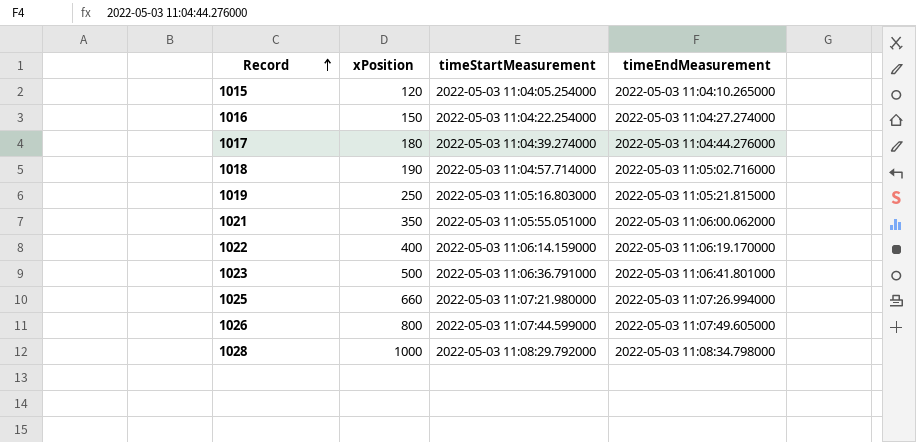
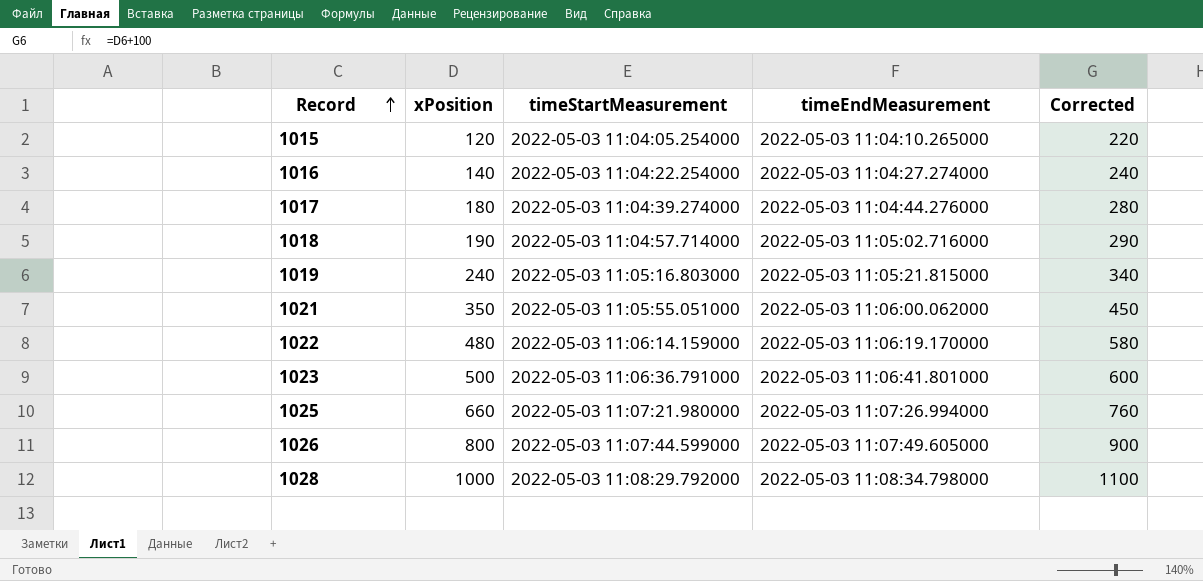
column Corrected | formula: none -> [xPosition] + 100
1016 | xPosition: 150 -> 140
1019 | xPosition: 250 -> 240
1022 | xPosition: 400 -> 480

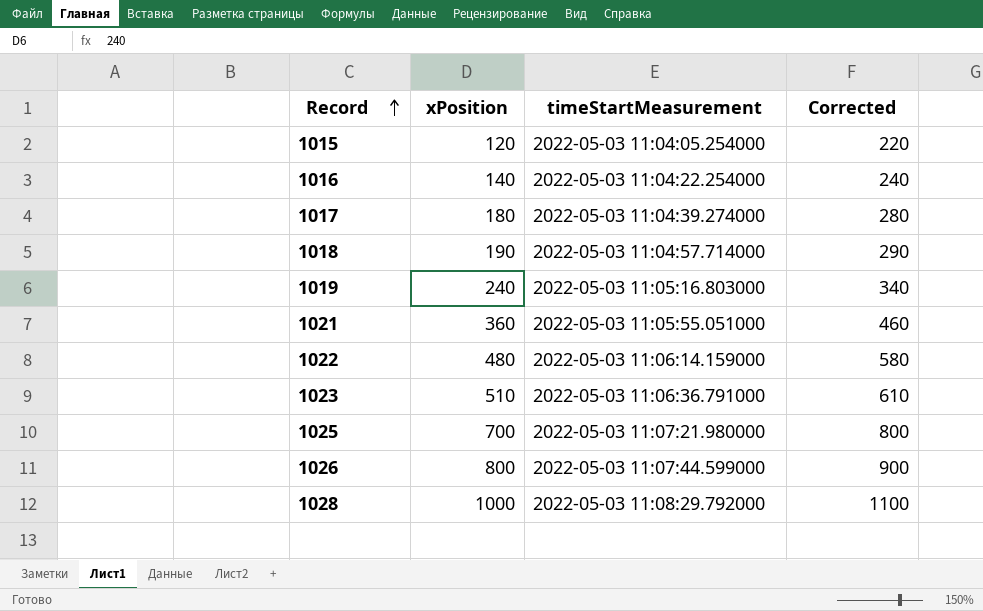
column timeEndMeasurement | position: 4 -> none
1021 | xPosition: 350 -> 360
1021 | Corrected: 450 -> 460
1023 | xPosition: 500 -> 510
1023 | Corrected: 600 -> 610
1025 | xPosition: 660 -> 700
1025 | Corrected: 760 -> 800

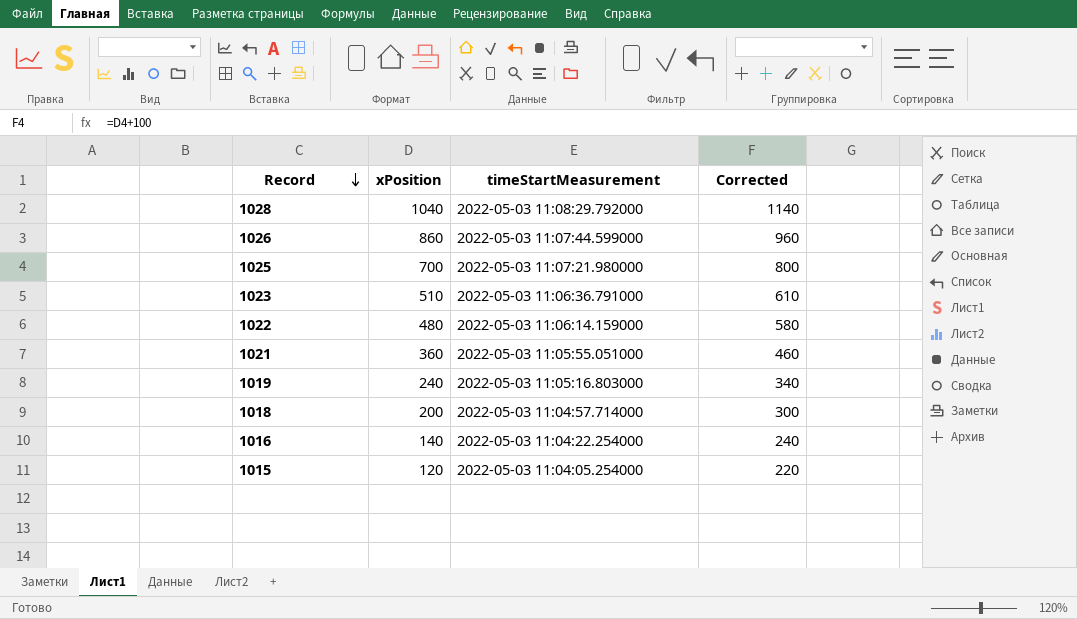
row order: Record ascending -> Record descending
row 1017: 180 | 2022-05-03 11:04:39.274000 | 280 -> none
1028 | xPosition: 1000 -> 1040
1028 | Corrected: 1100 -> 1140
1026 | xPosition: 800 -> 860
1026 | Corrected: 900 -> 960
1018 | xPosition: 190 -> 200
1018 | Corrected: 290 -> 300

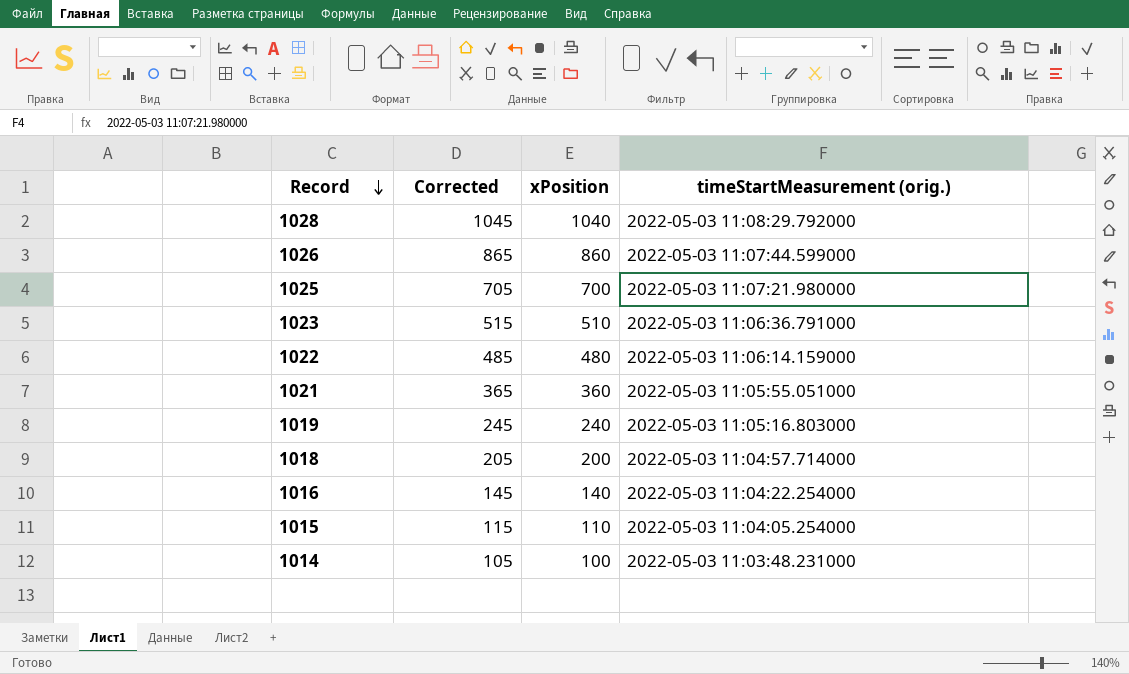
column Corrected | formula: [xPosition] + 100 -> [xPosition] + 5
column Corrected | position: 4 -> 2
column name: timeStartMeasurement -> timeStartMeasurement (orig.)
1015 | xPosition: 120 -> 110
row 1014: none -> 105 | 100 | 2022-05-03 11:03:48.231000

